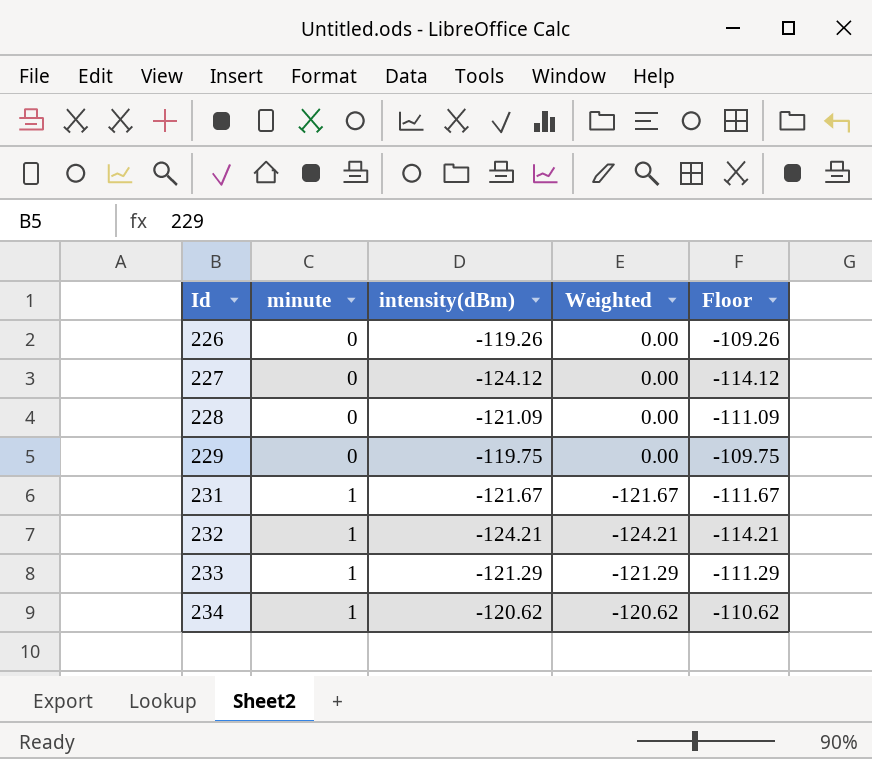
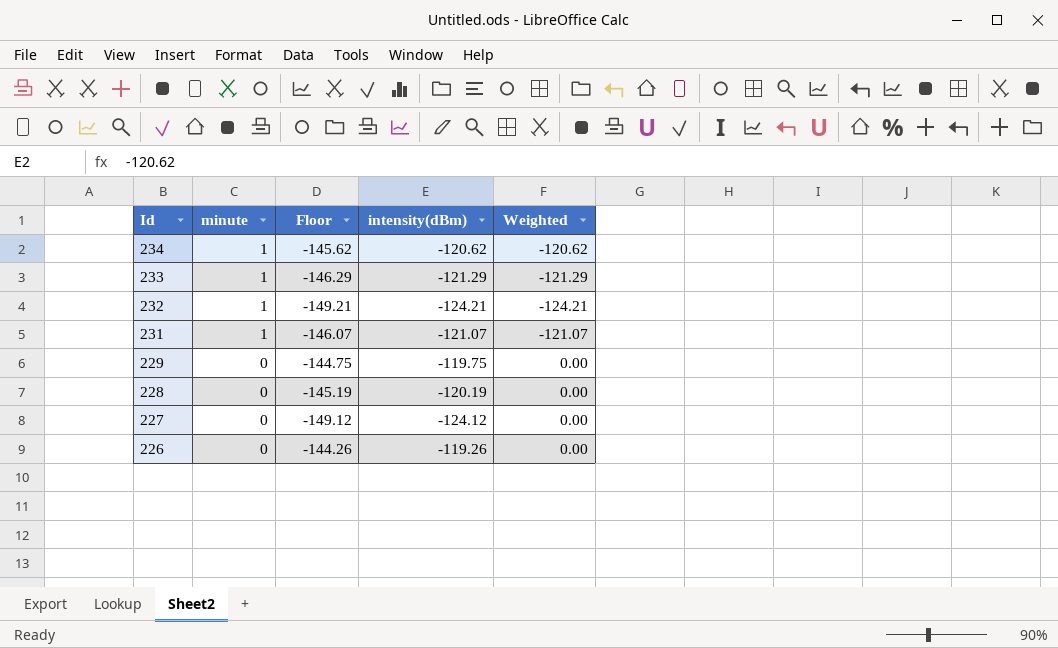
row order: Id ascending -> Id descending
column Floor | formula: [intensity(dBm)] + 10 -> [intensity(dBm)] - 25
column Floor | position: 5 -> 3
231 | intensity(dBm): -121.67 -> -121.07
231 | Weighted: -121.67 -> -121.07
228 | intensity(dBm): -121.09 -> -120.19

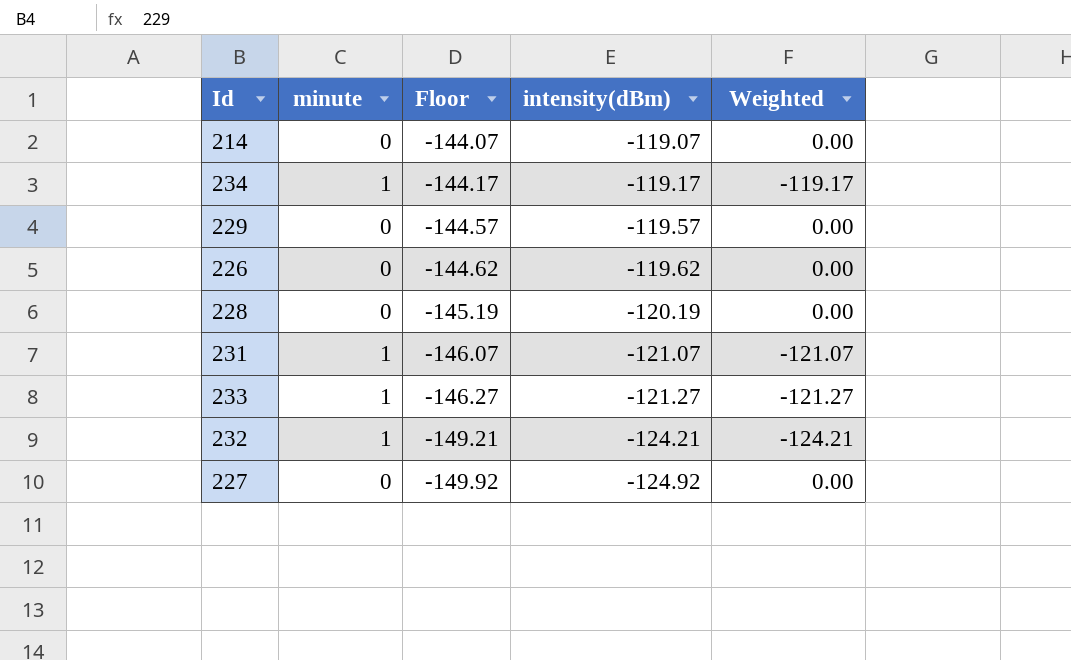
row order: Id descending -> Floor descending
row 214: none -> 0 | -144.07 | -119.07 | 0.00
234 | Floor: -145.62 -> -144.17
234 | intensity(dBm): -120.62 -> -119.17
234 | Weighted: -120.62 -> -119.17
229 | Floor: -144.75 -> -144.57
229 | intensity(dBm): -119.75 -> -119.57
226 | Floor: -144.26 -> -144.62
226 | intensity(dBm): -119.26 -> -119.62
233 | Floor: -146.29 -> -146.27
233 | intensity(dBm): -121.29 -> -121.27
233 | Weighted: -121.29 -> -121.27
227 | Floor: -149.12 -> -149.92
227 | intensity(dBm): -124.12 -> -124.92

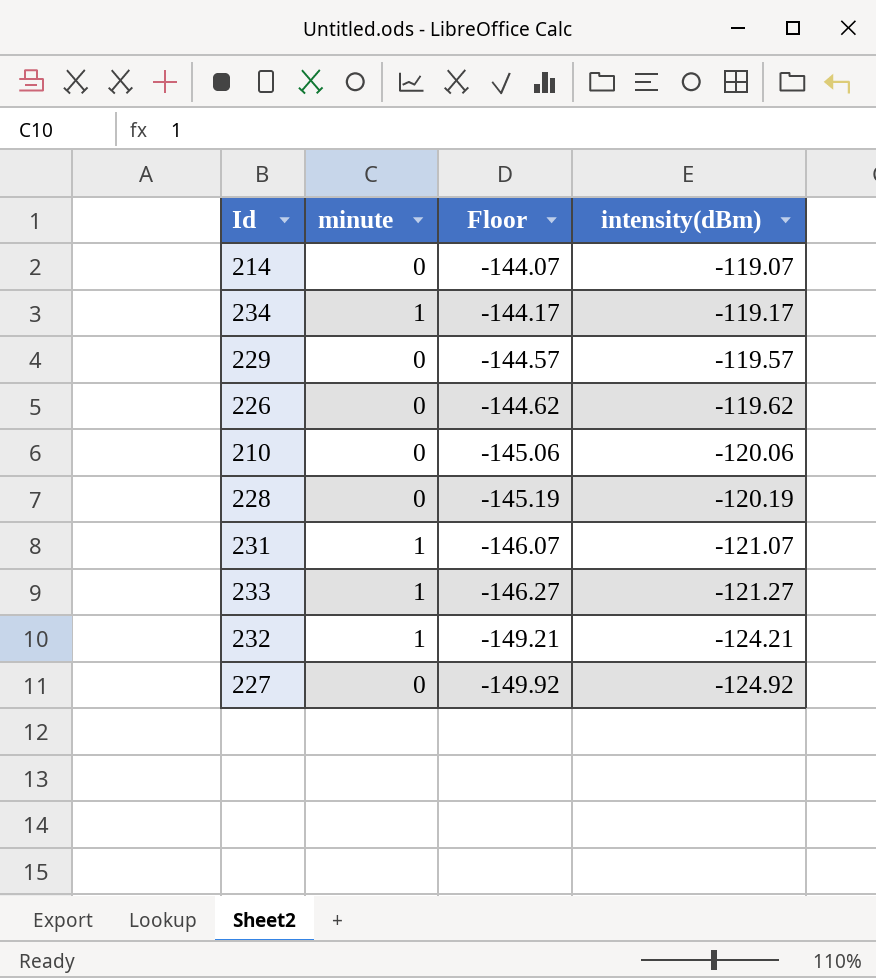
column Weighted | formula: [minute] * [intensity(dBm)] -> none
row 210: none -> 0 | -145.06 | -120.06

